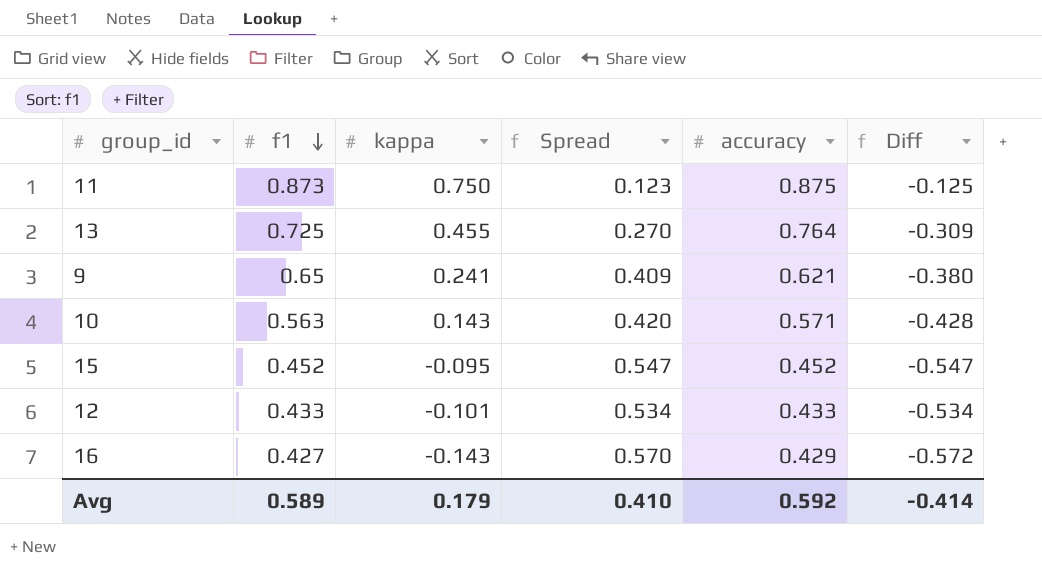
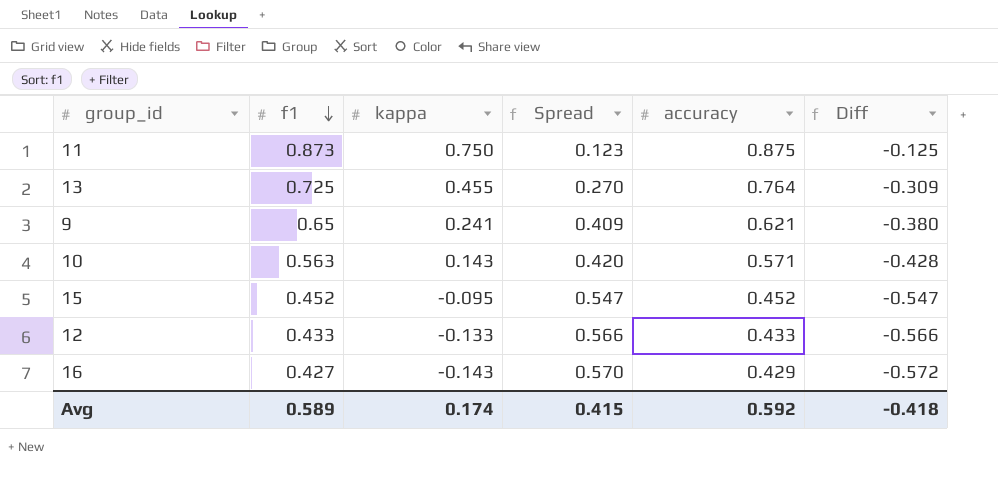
12 | kappa: -0.101 -> -0.133
12 | Spread: 0.534 -> 0.566
12 | Diff: -0.534 -> -0.566
Avg | kappa: 0.179 -> 0.174
Avg | Spread: 0.410 -> 0.415
Avg | Diff: -0.414 -> -0.418

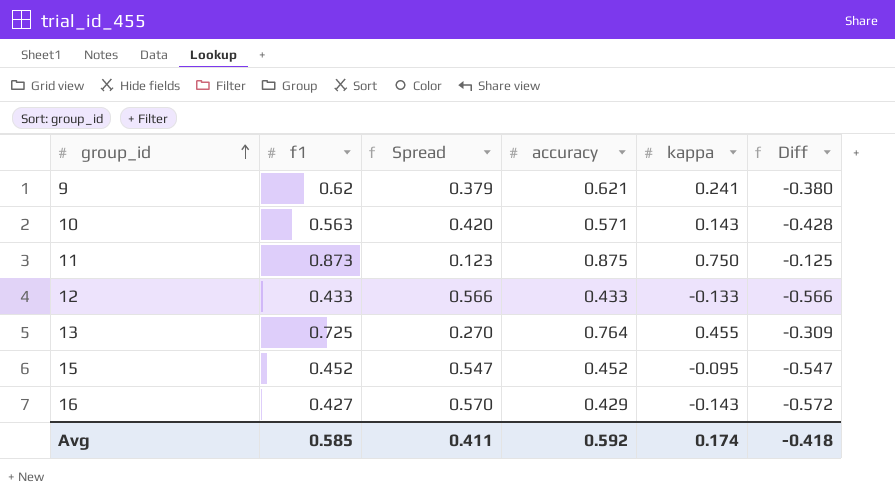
row order: f1 descending -> group_id ascending
column kappa | position: 3 -> 5
9 | f1: 0.65 -> 0.62
9 | Spread: 0.409 -> 0.379
Avg | f1: 0.589 -> 0.585
Avg | Spread: 0.415 -> 0.411

